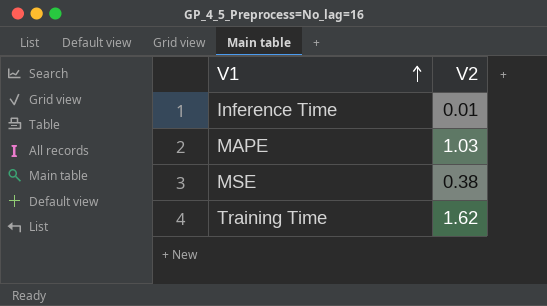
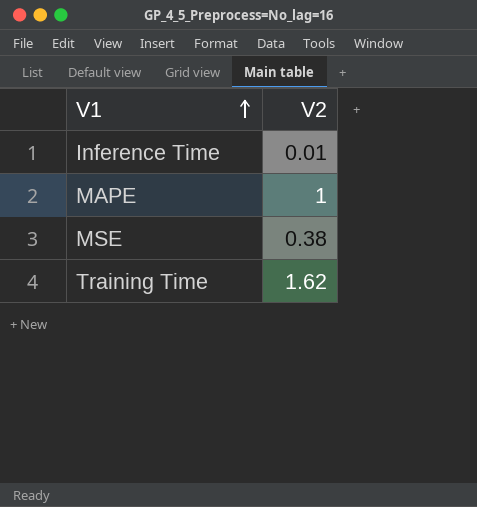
MAPE | V2: 1.03 -> 1

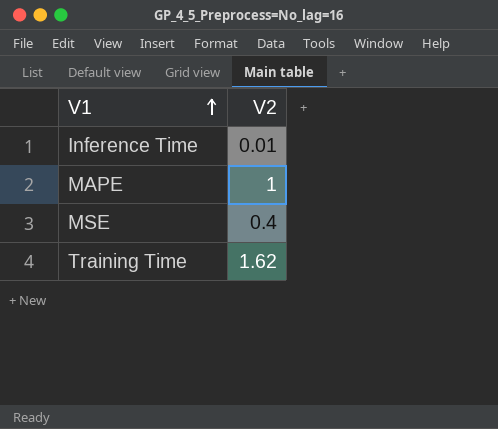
MSE | V2: 0.38 -> 0.4

